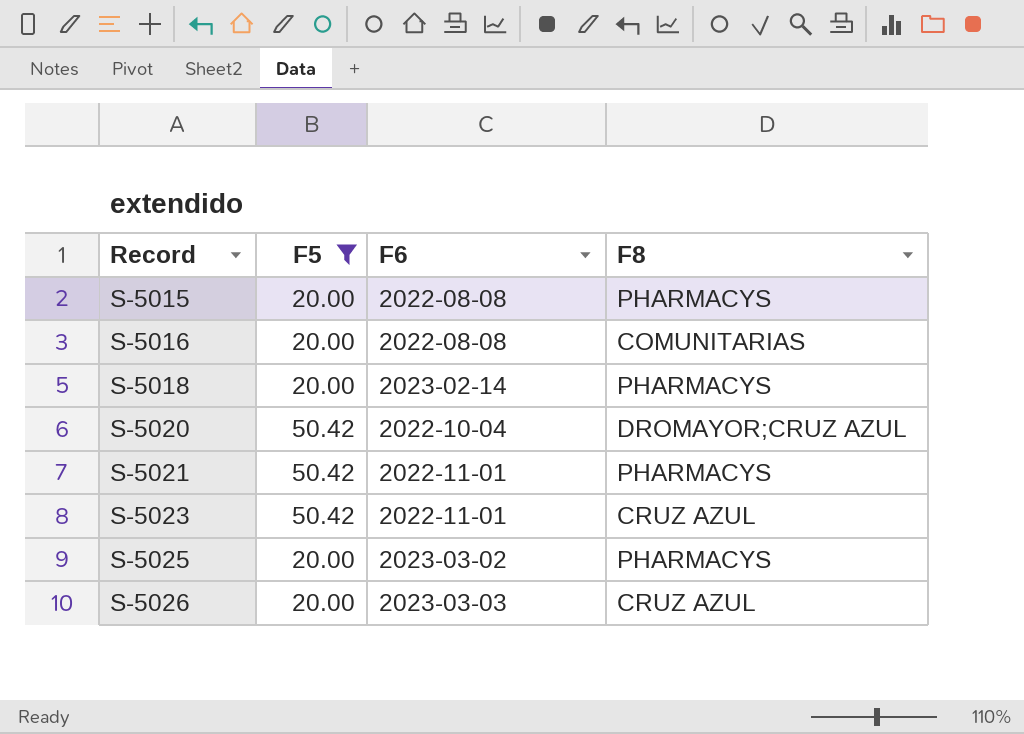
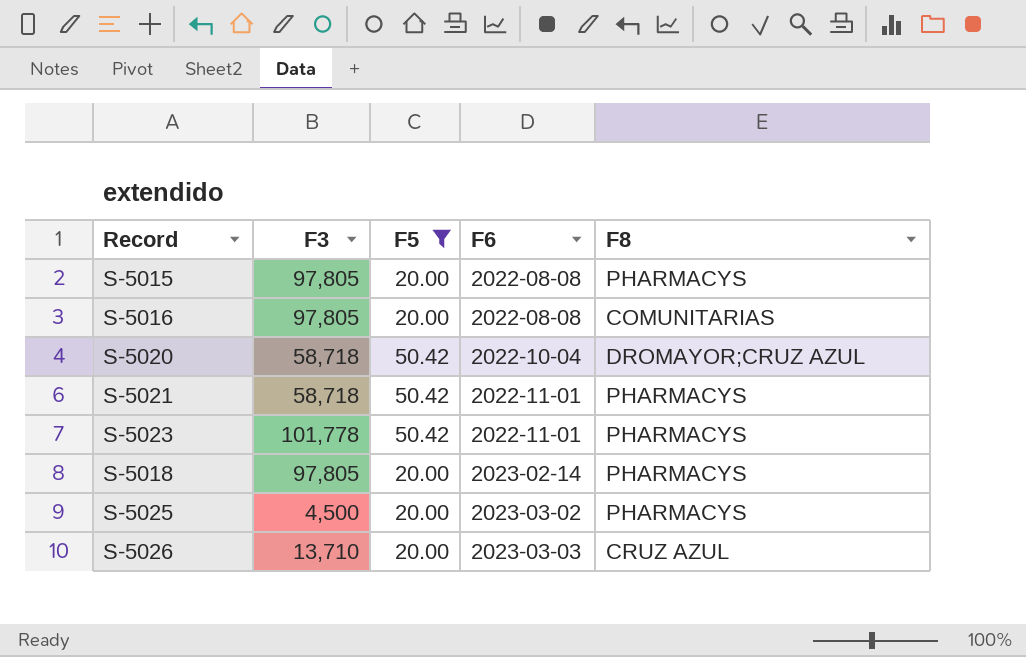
row order: Record ascending -> F6 ascending
column F3 | position: none -> 2
S-5023 | F8: CRUZ AZUL -> PHARMACYS

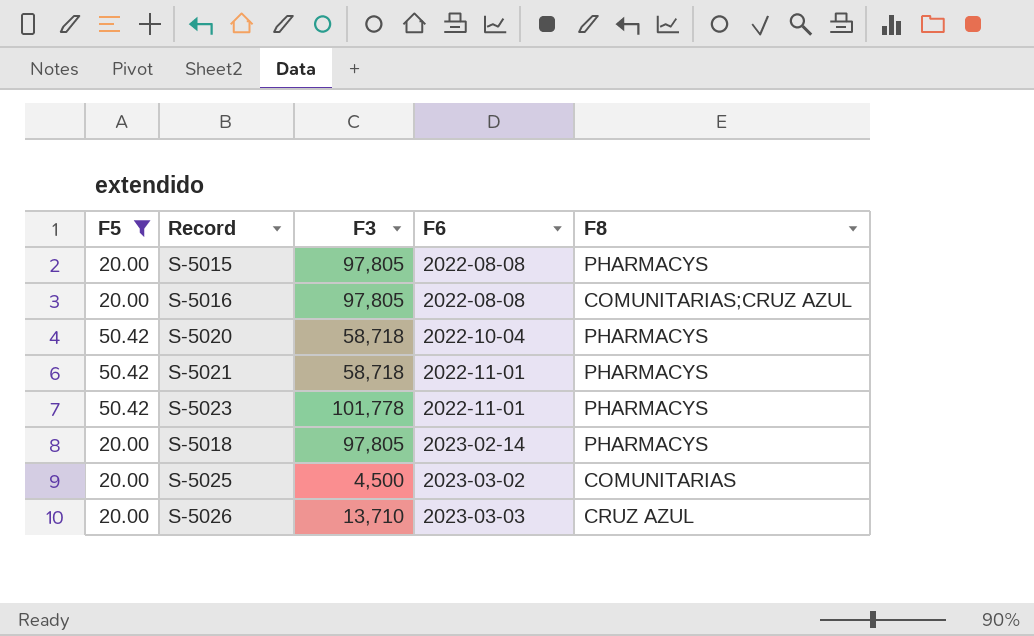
column F5 | position: 3 -> 1
S-5016 | F8: COMUNITARIAS -> COMUNITARIAS;CRUZ AZUL
S-5020 | F8: DROMAYOR;CRUZ AZUL -> PHARMACYS
S-5025 | F8: PHARMACYS -> COMUNITARIAS

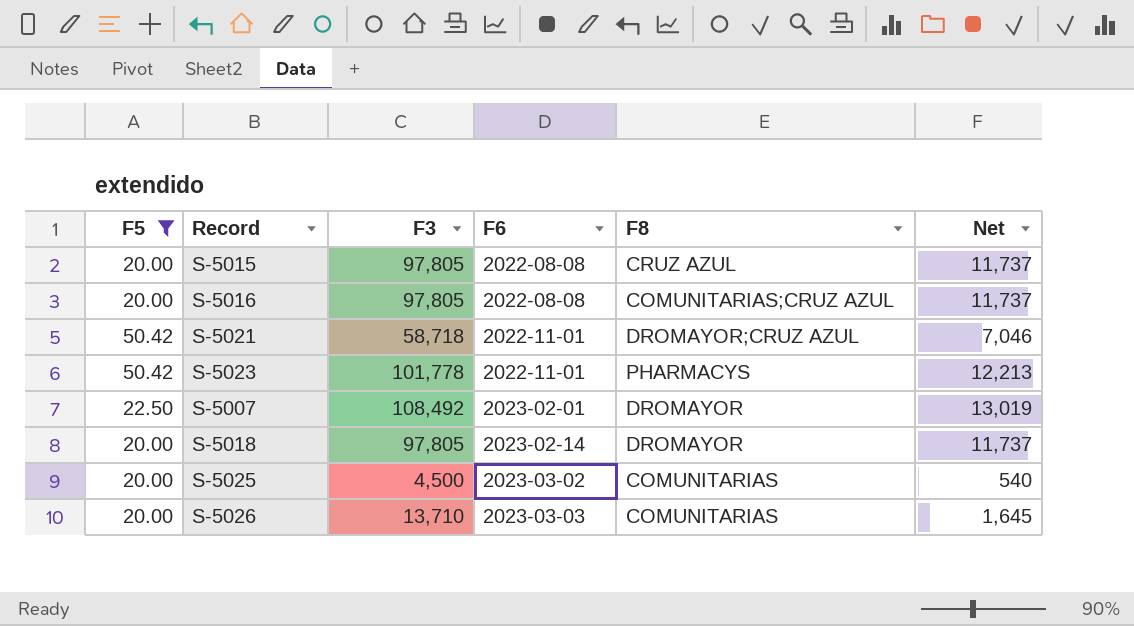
column Net | formula: none -> [F3] * 0.12
row S-5020: 50.42 | 58,718 | 2022-10-04 | PHARMACYS -> none
S-5015 | F8: PHARMACYS -> CRUZ AZUL
S-5021 | F8: PHARMACYS -> DROMAYOR;CRUZ AZUL
row S-5007: none -> 22.50 | 108,492 | 2023-02-01 | DROMAYOR | 13,019
S-5018 | F8: PHARMACYS -> DROMAYOR
S-5026 | F8: CRUZ AZUL -> COMUNITARIAS

